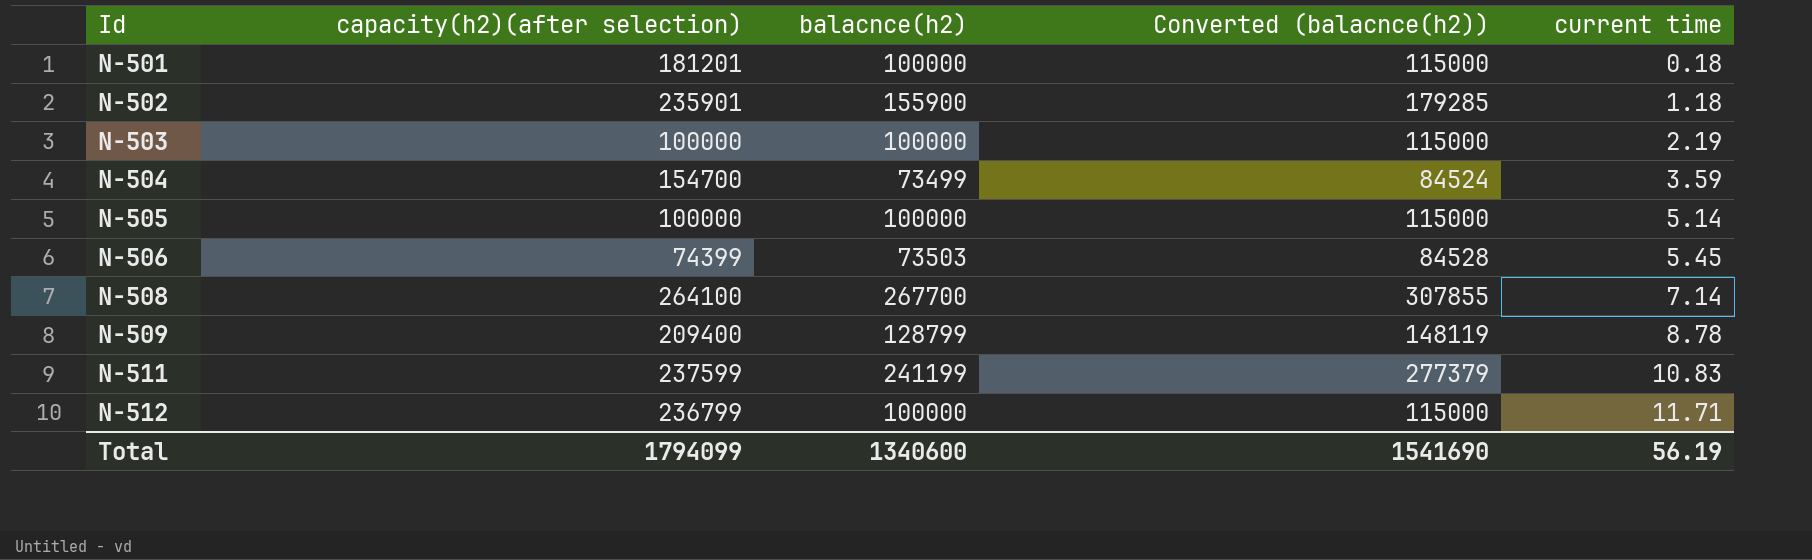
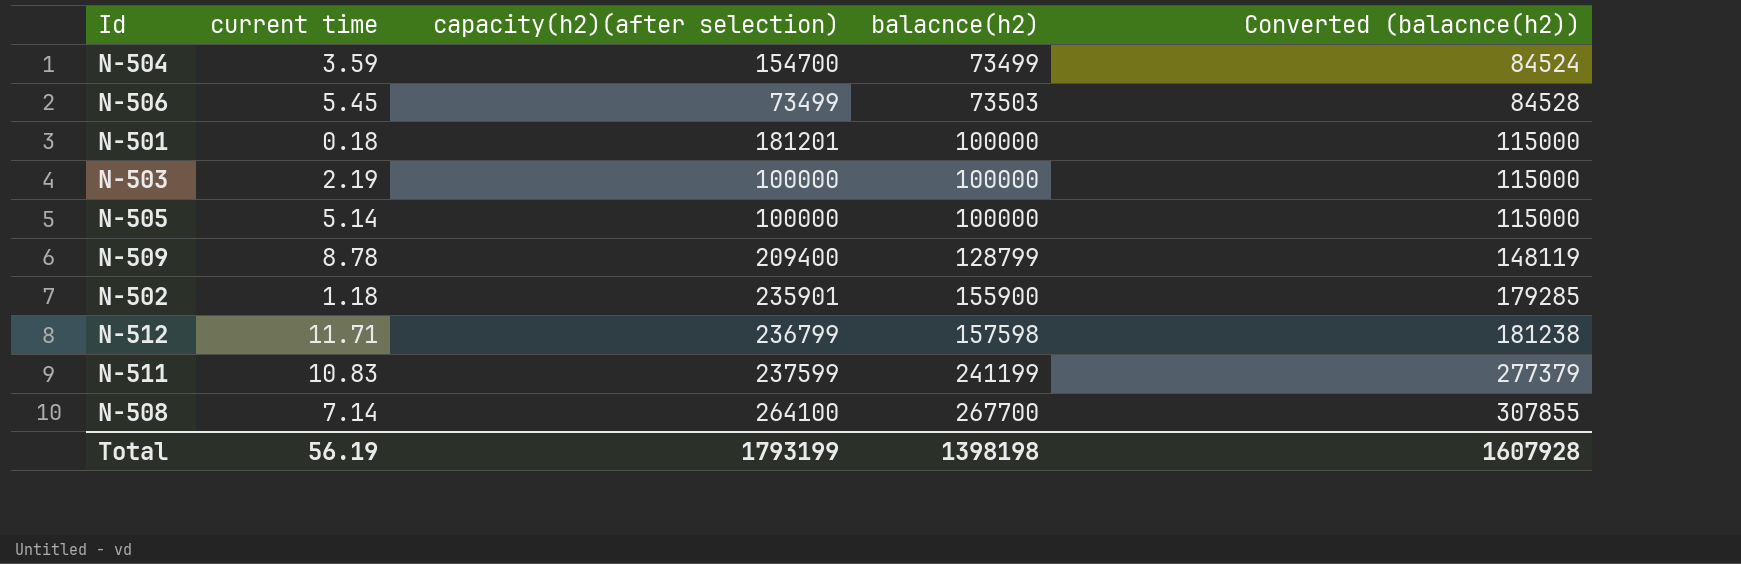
row order: Id ascending -> balacnce(h2) ascending
column current time | position: 5 -> 2
N-506 | capacity(h2)(after selection): 74399 -> 73499
N-512 | balacnce(h2): 100000 -> 157598
N-512 | Converted (balacnce(h2)): 115000 -> 181238
Total | capacity(h2)(after selection): 1794099 -> 1793199
Total | balacnce(h2): 1340600 -> 1398198
Total | Converted (balacnce(h2)): 1541690 -> 1607928

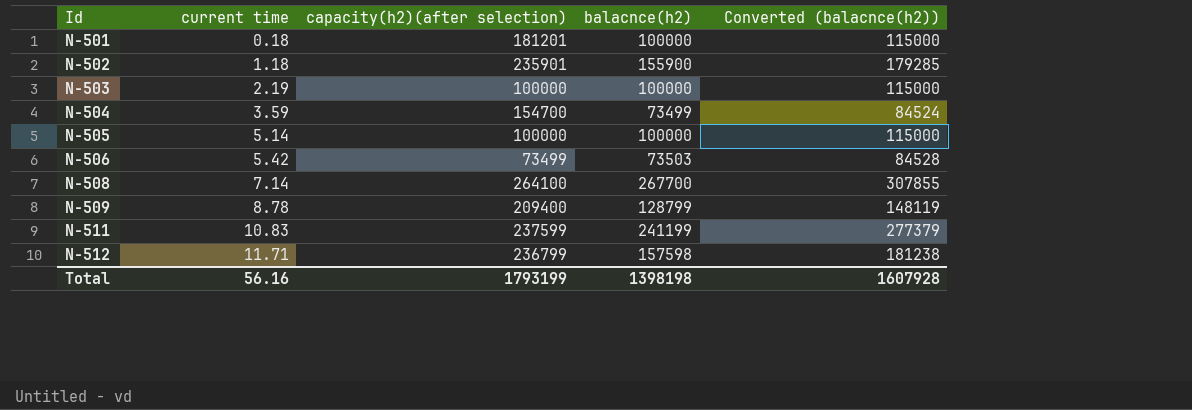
row order: balacnce(h2) ascending -> Id ascending
N-506 | current time: 5.45 -> 5.42
Total | current time: 56.19 -> 56.16

